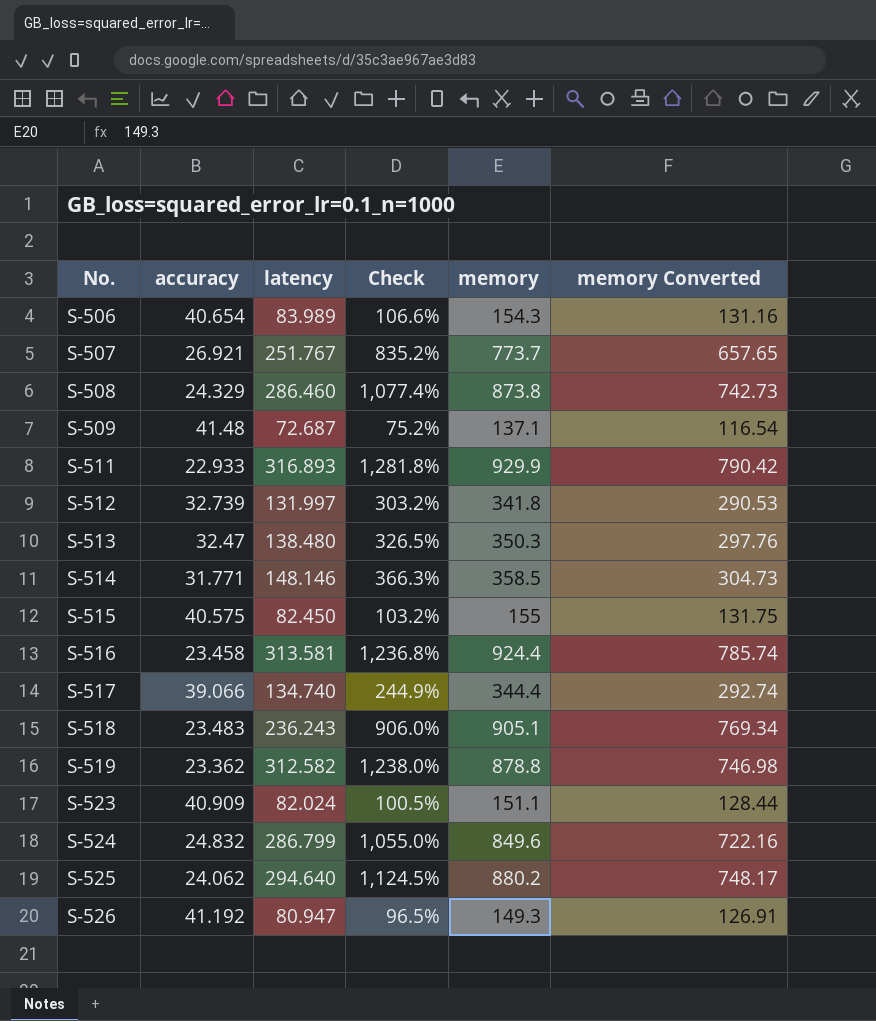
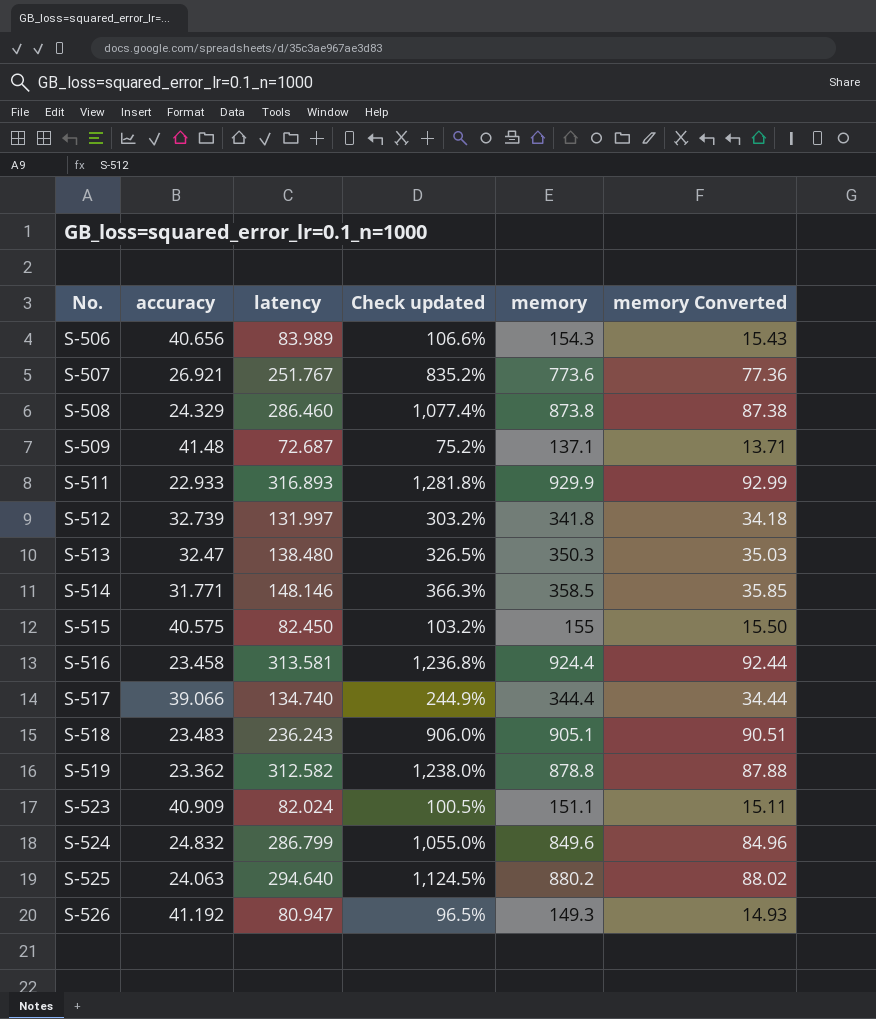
column name: Check -> Check updated
column memory Converted | formula: [memory] * 0.85 -> [memory] * 0.1
S-506 | accuracy: 40.654 -> 40.656
S-507 | memory: 773.7 -> 773.6
S-525 | accuracy: 24.062 -> 24.063

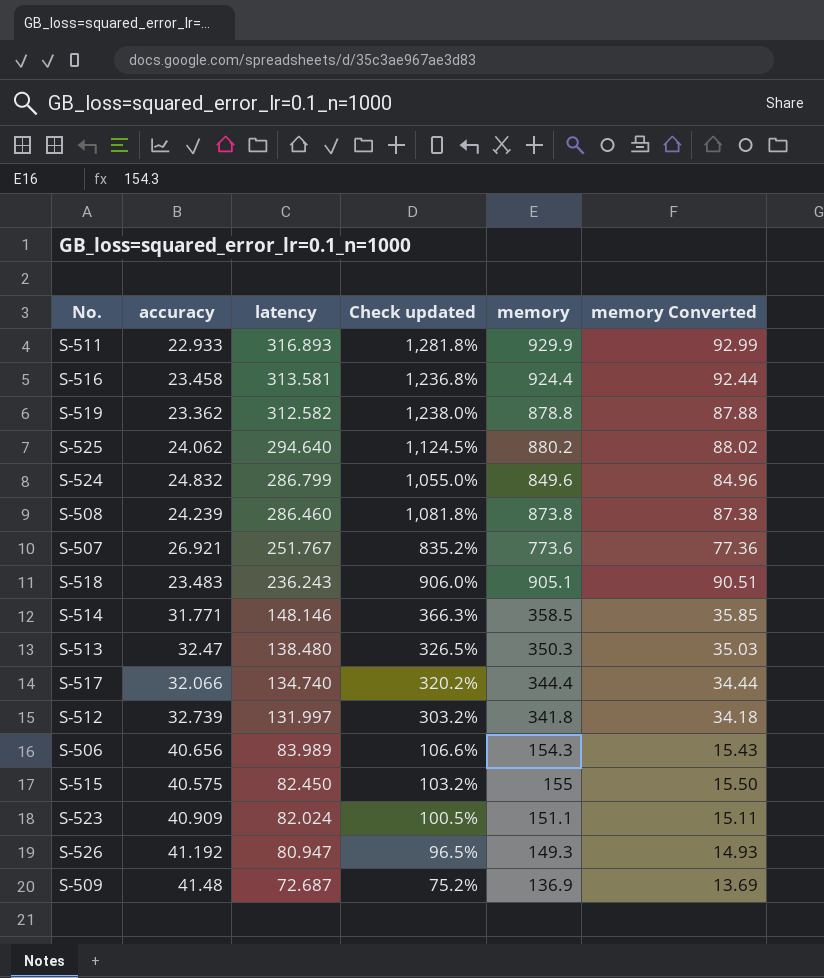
row order: No. ascending -> latency descending
S-525 | accuracy: 24.063 -> 24.062
S-508 | accuracy: 24.329 -> 24.239
S-508 | Check updated: 1,077.4% -> 1,081.8%
S-517 | accuracy: 39.066 -> 32.066
S-517 | Check updated: 244.9% -> 320.2%
S-509 | memory: 137.1 -> 136.9
S-509 | memory Converted: 13.71 -> 13.69

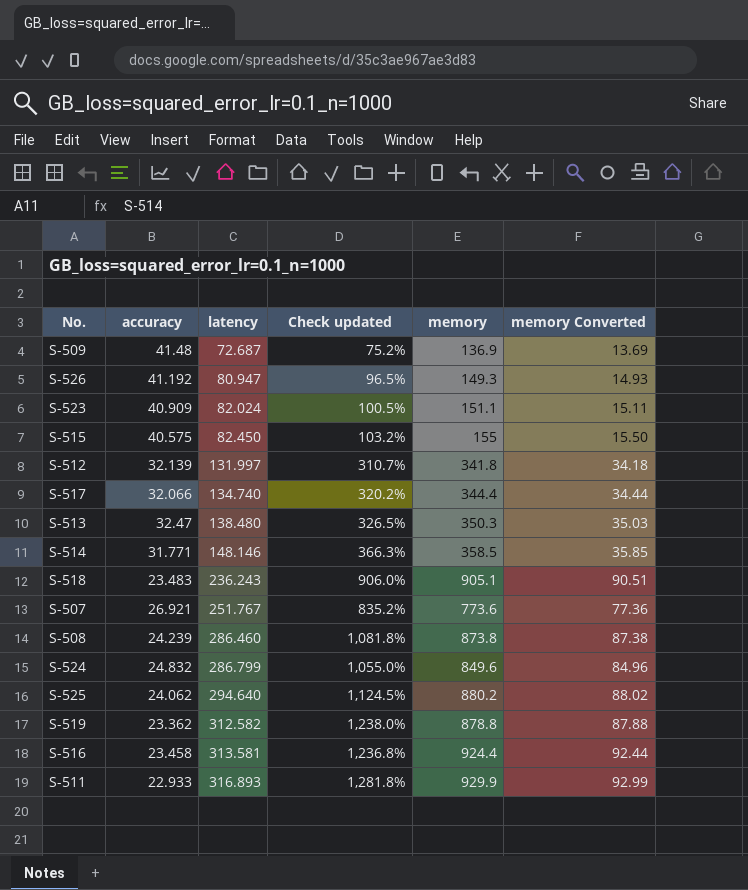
row order: latency descending -> latency ascending
row S-506: 40.656 | 83.989 | 106.6% | 154.3 | 15.43 -> none
S-512 | accuracy: 32.739 -> 32.139
S-512 | Check updated: 303.2% -> 310.7%

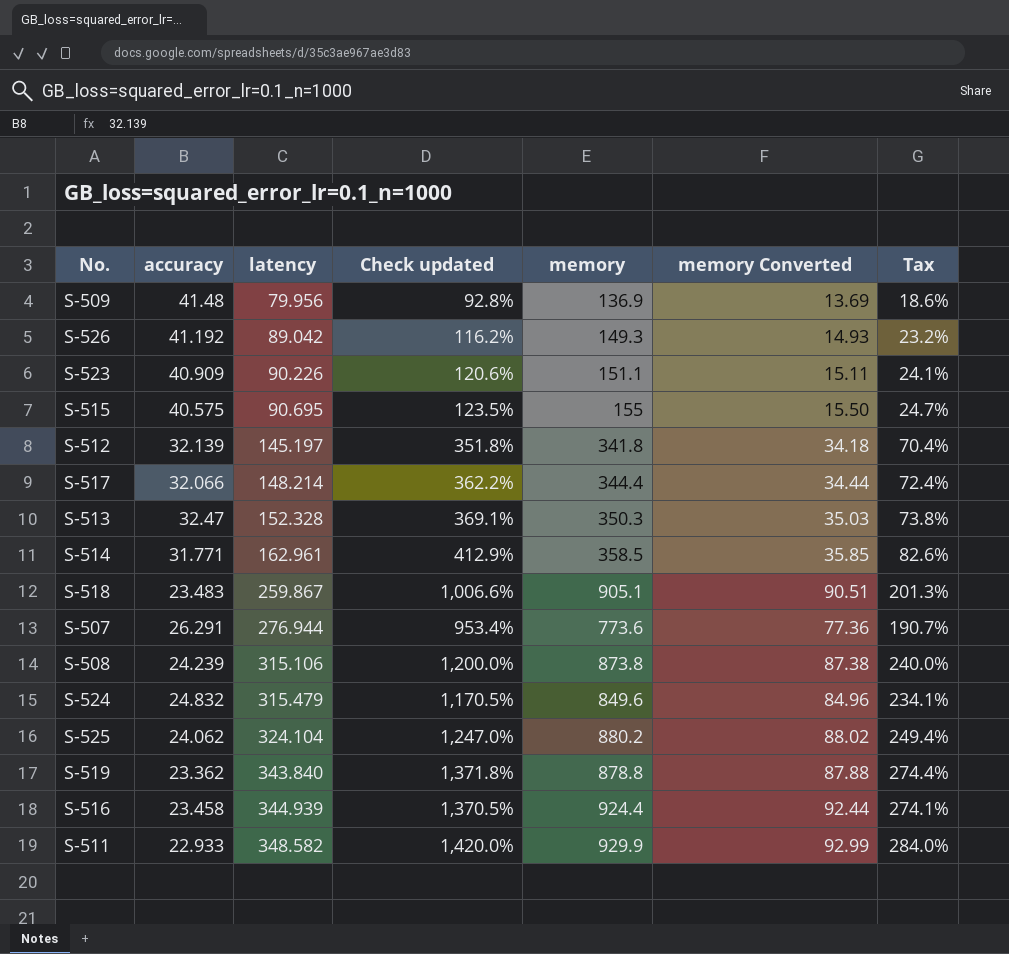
column Tax | formula: none -> [Check updated] * 0.2
S-509 | latency: 72.687 -> 79.956
S-509 | Check updated: 75.2% -> 92.8%
S-526 | latency: 80.947 -> 89.042
S-526 | Check updated: 96.5% -> 116.2%
S-523 | latency: 82.024 -> 90.226
S-523 | Check updated: 100.5% -> 120.6%
S-515 | latency: 82.450 -> 90.695
S-515 | Check updated: 103.2% -> 123.5%
S-512 | latency: 131.997 -> 145.197
S-512 | Check updated: 310.7% -> 351.8%
S-517 | latency: 134.740 -> 148.214
S-517 | Check updated: 320.2% -> 362.2%
S-513 | latency: 138.480 -> 152.328
S-513 | Check updated: 326.5% -> 369.1%
S-514 | latency: 148.146 -> 162.961
S-514 | Check updated: 366.3% -> 412.9%
S-518 | latency: 236.243 -> 259.867
S-518 | Check updated: 906.0% -> 1,006.6%
S-507 | accuracy: 26.921 -> 26.291
S-507 | latency: 251.767 -> 276.944
S-507 | Check updated: 835.2% -> 953.4%
S-508 | latency: 286.460 -> 315.106
S-508 | Check updated: 1,081.8% -> 1,200.0%
S-524 | latency: 286.799 -> 315.479
S-524 | Check updated: 1,055.0% -> 1,170.5%
S-525 | latency: 294.640 -> 324.104
S-525 | Check updated: 1,124.5% -> 1,247.0%
S-519 | latency: 312.582 -> 343.840
S-519 | Check updated: 1,238.0% -> 1,371.8%
S-516 | latency: 313.581 -> 344.939
S-516 | Check updated: 1,236.8% -> 1,370.5%
S-511 | latency: 316.893 -> 348.582
S-511 | Check updated: 1,281.8% -> 1,420.0%

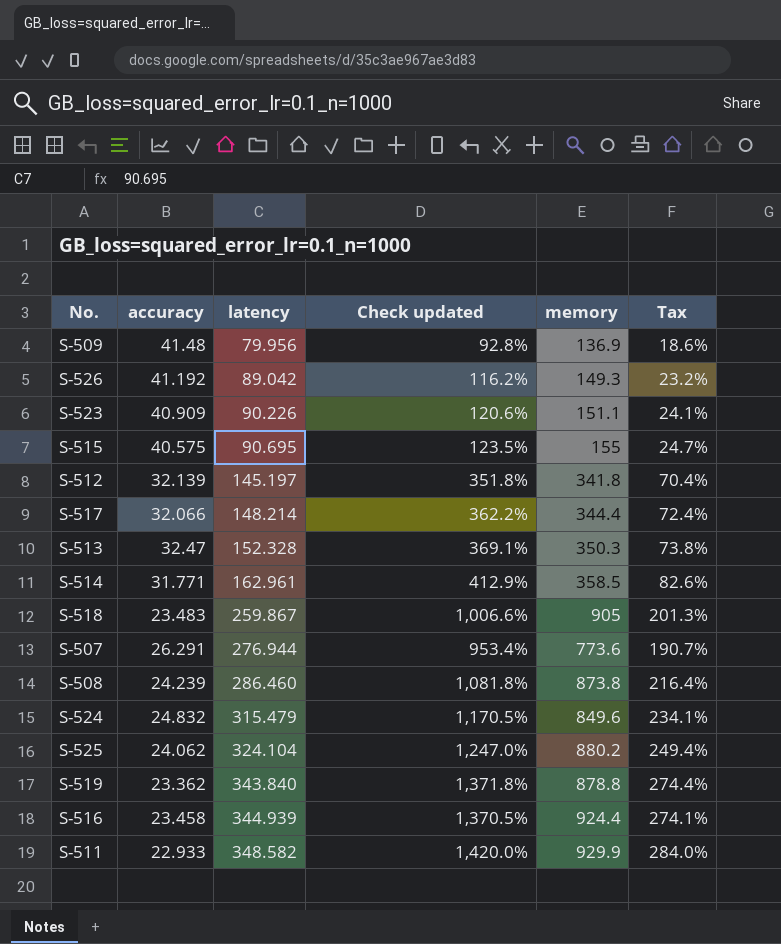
column memory Converted | formula: [memory] * 0.1 -> none
S-518 | memory: 905.1 -> 905
S-508 | latency: 315.106 -> 286.460
S-508 | Check updated: 1,200.0% -> 1,081.8%
S-508 | Tax: 240.0% -> 216.4%

